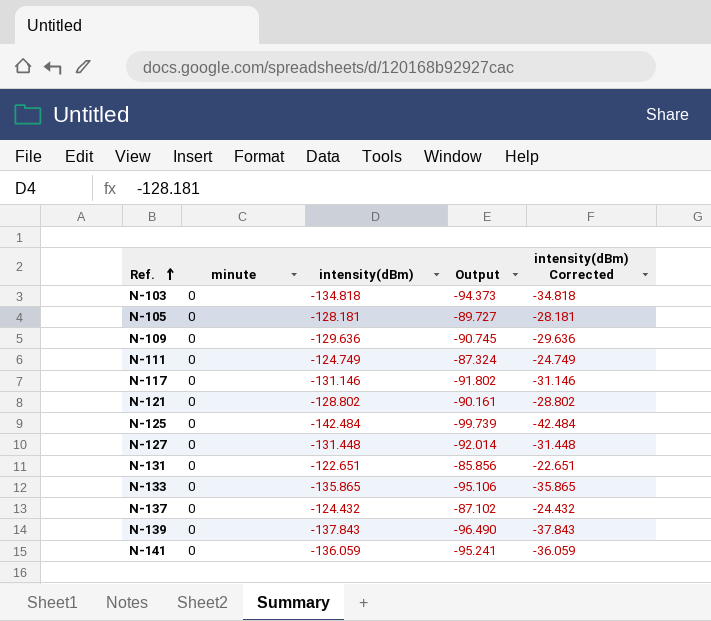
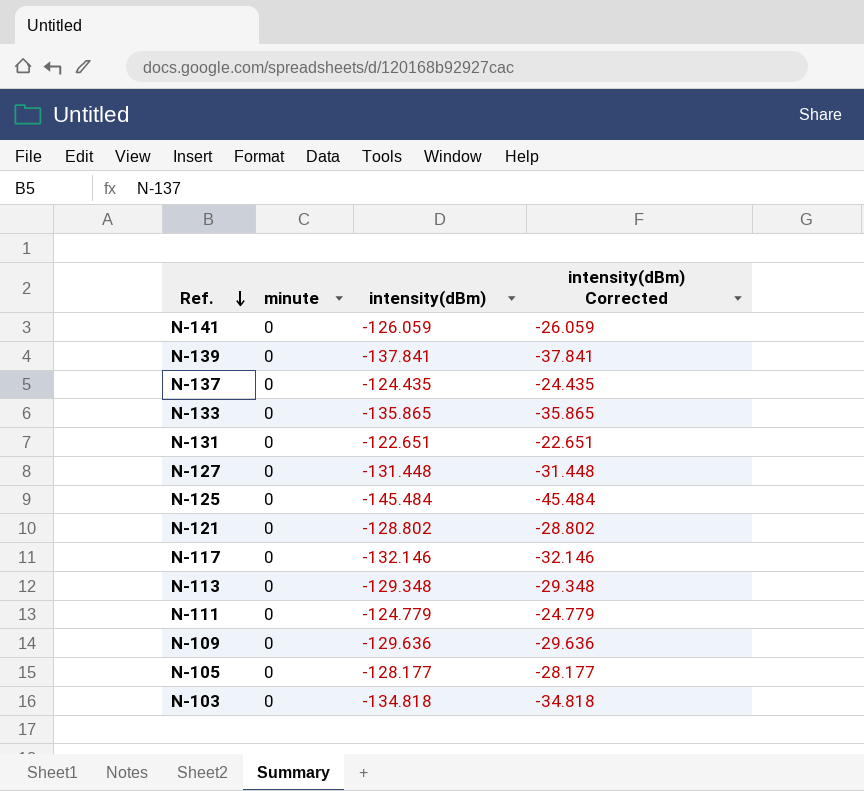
row order: Ref. ascending -> Ref. descending
column Output | formula: [intensity(dBm)] * 0.7 -> none
N-141 | intensity(dBm): -136.059 -> -126.059
N-141 | intensity(dBm) Corrected: -36.059 -> -26.059
N-139 | intensity(dBm): -137.843 -> -137.841
N-139 | intensity(dBm) Corrected: -37.843 -> -37.841
N-137 | intensity(dBm): -124.432 -> -124.435
N-137 | intensity(dBm) Corrected: -24.432 -> -24.435
N-125 | intensity(dBm): -142.484 -> -145.484
N-125 | intensity(dBm) Corrected: -42.484 -> -45.484
N-117 | intensity(dBm): -131.146 -> -132.146
N-117 | intensity(dBm) Corrected: -31.146 -> -32.146
row N-113: none -> 0 | -129.348 | -29.348
N-111 | intensity(dBm): -124.749 -> -124.779
N-111 | intensity(dBm) Corrected: -24.749 -> -24.779
N-105 | intensity(dBm): -128.181 -> -128.177
N-105 | intensity(dBm) Corrected: -28.181 -> -28.177

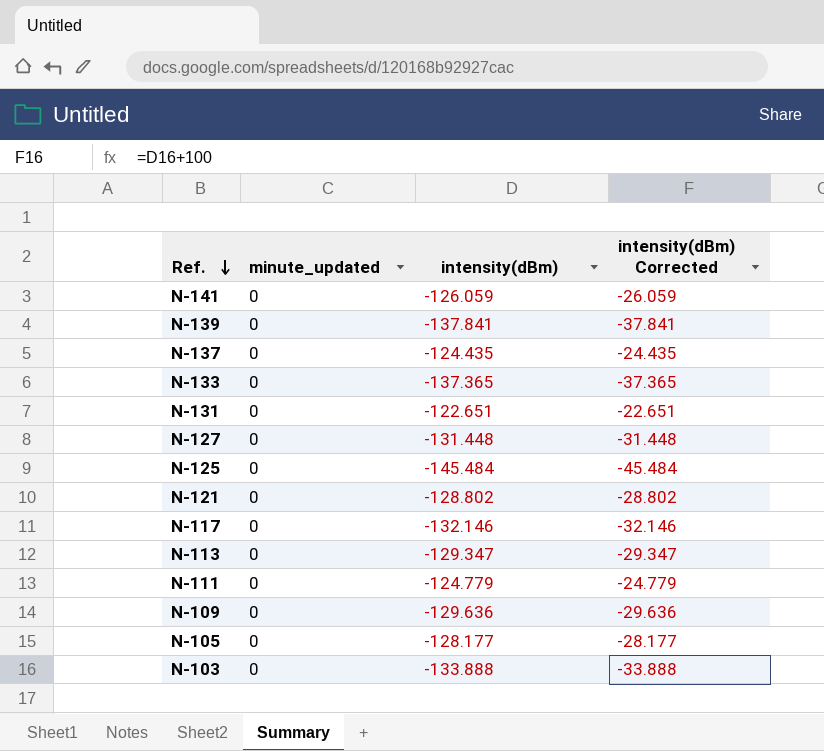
column name: minute -> minute_updated
N-133 | intensity(dBm): -135.865 -> -137.365
N-133 | intensity(dBm) Corrected: -35.865 -> -37.365
N-113 | intensity(dBm): -129.348 -> -129.347
N-113 | intensity(dBm) Corrected: -29.348 -> -29.347
N-103 | intensity(dBm): -134.818 -> -133.888
N-103 | intensity(dBm) Corrected: -34.818 -> -33.888

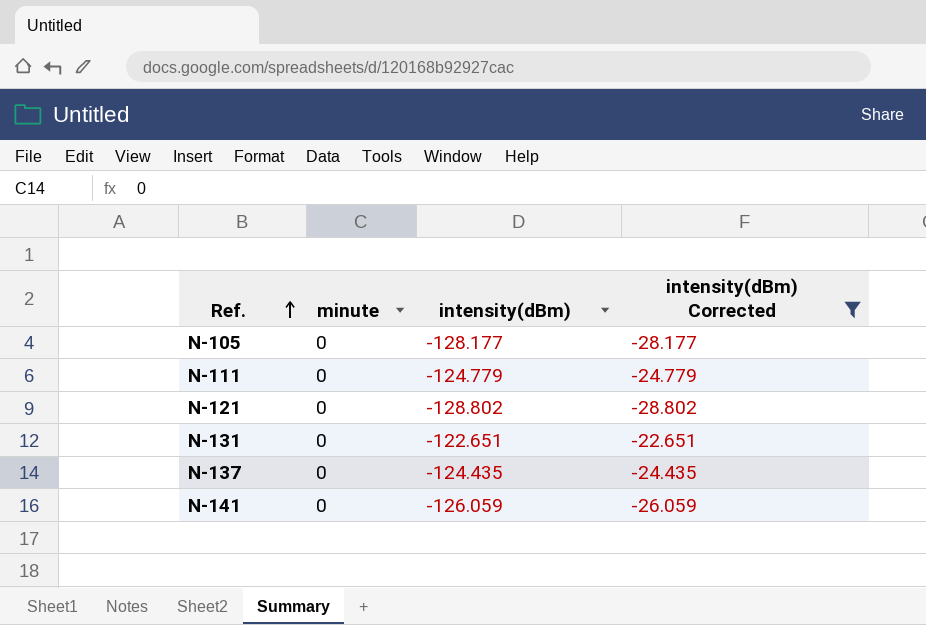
filter: none -> intensity(dBm) Corrected >= -28.802
row order: Ref. descending -> Ref. ascending
column name: minute_updated -> minute

